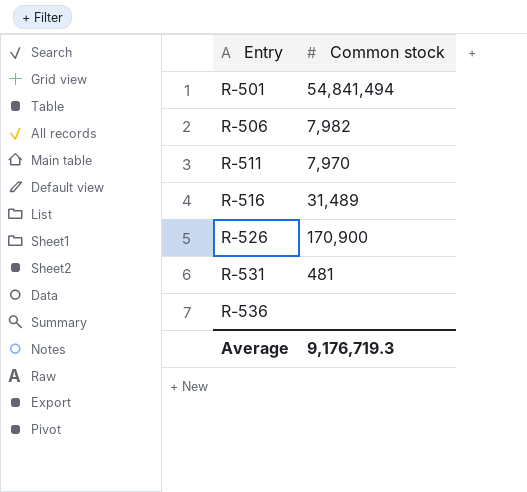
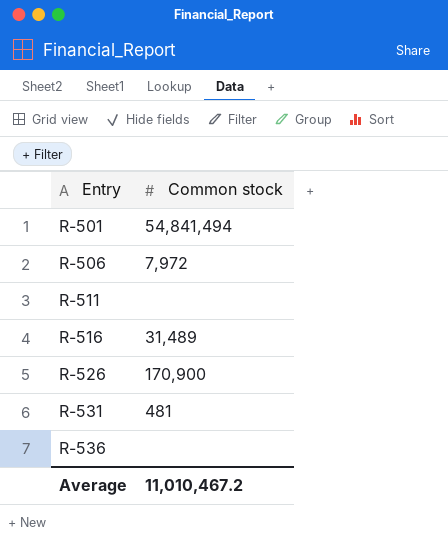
R-506 | Common stock: 7,982 -> 7,972
R-511 | Common stock: 7,970 -> none
Average | Common stock: 9,176,719.3 -> 11,010,467.2

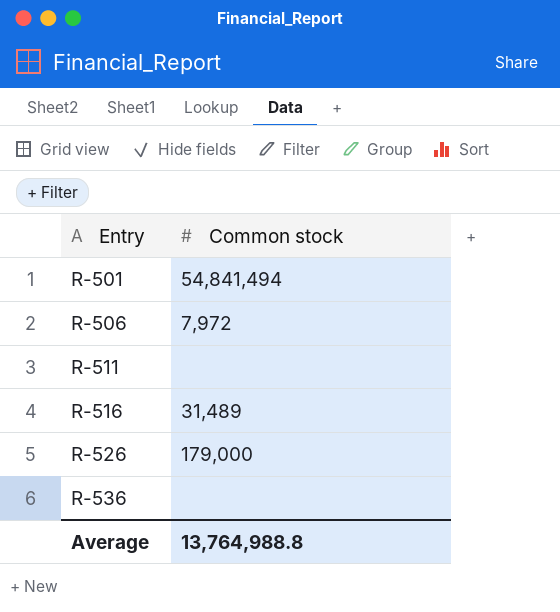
row R-531: 481 -> none
R-526 | Common stock: 170,900 -> 179,000
Average | Common stock: 11,010,467.2 -> 13,764,988.8

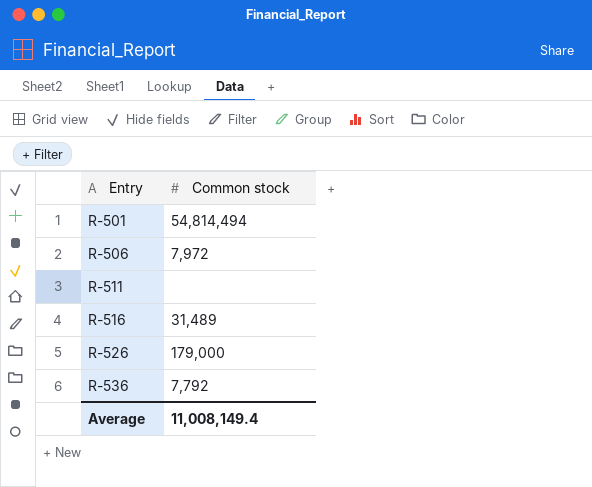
R-501 | Common stock: 54,841,494 -> 54,814,494
R-536 | Common stock: none -> 7,792
Average | Common stock: 13,764,988.8 -> 11,008,149.4

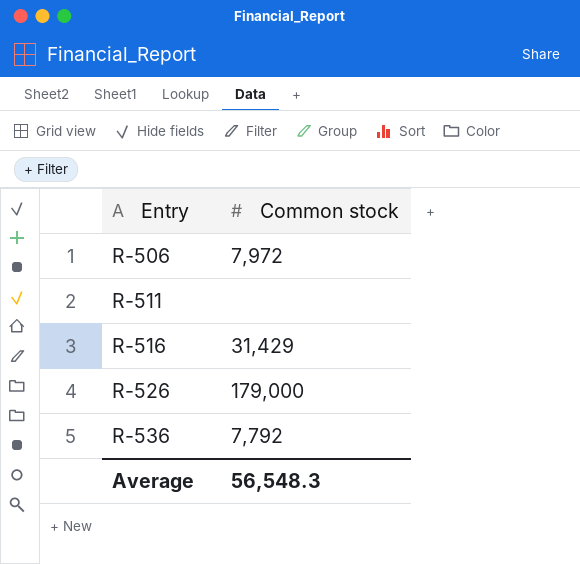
row R-501: 54,814,494 -> none
R-516 | Common stock: 31,489 -> 31,429
Average | Common stock: 11,008,149.4 -> 56,548.3

